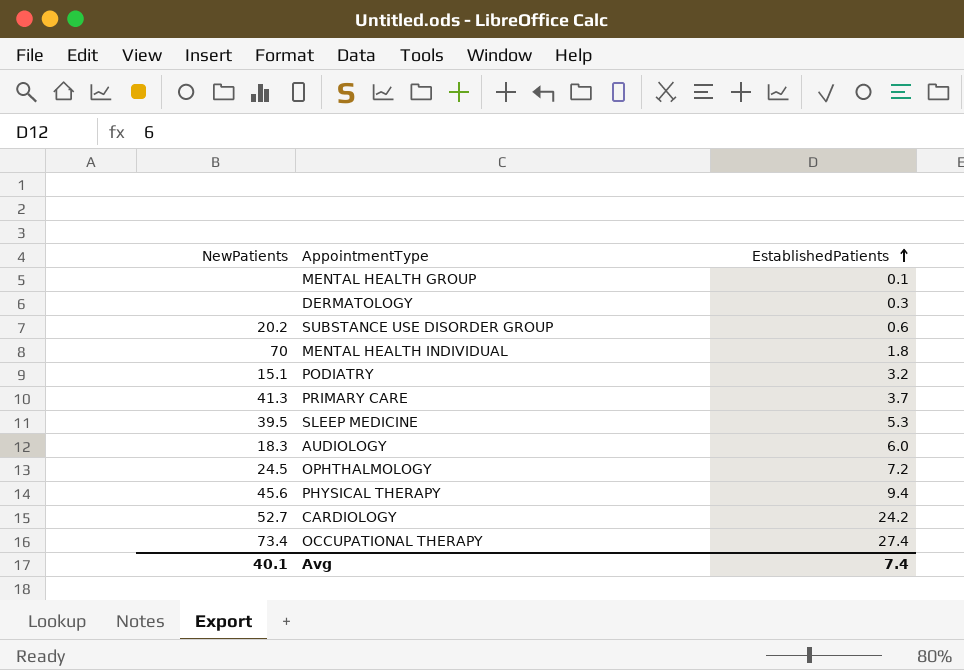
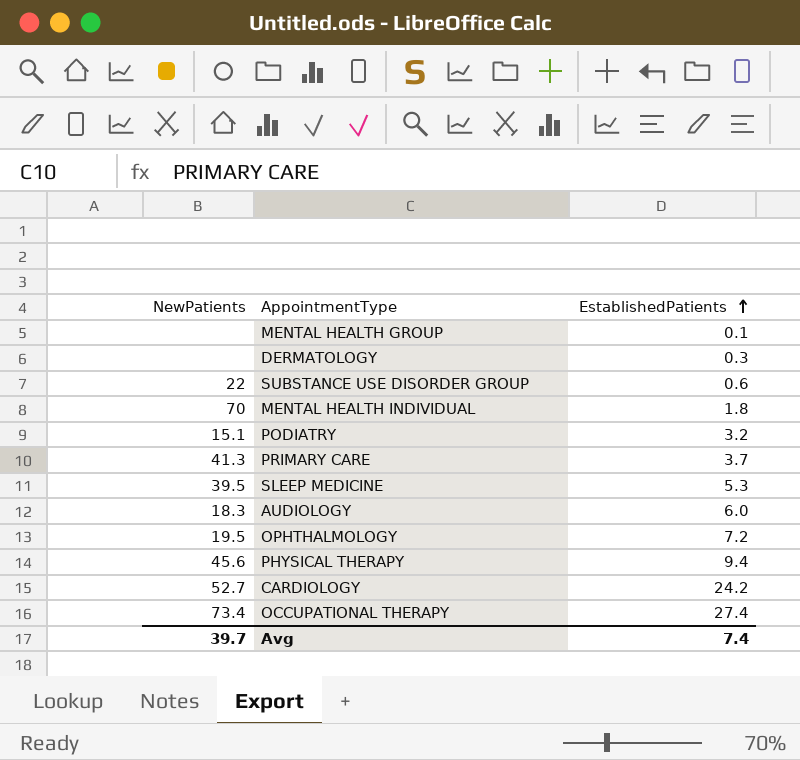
SUBSTANCE USE DISORDER GROUP | NewPatients: 20.2 -> 22
OPHTHALMOLOGY | NewPatients: 24.5 -> 19.5
Avg | NewPatients: 40.1 -> 39.7

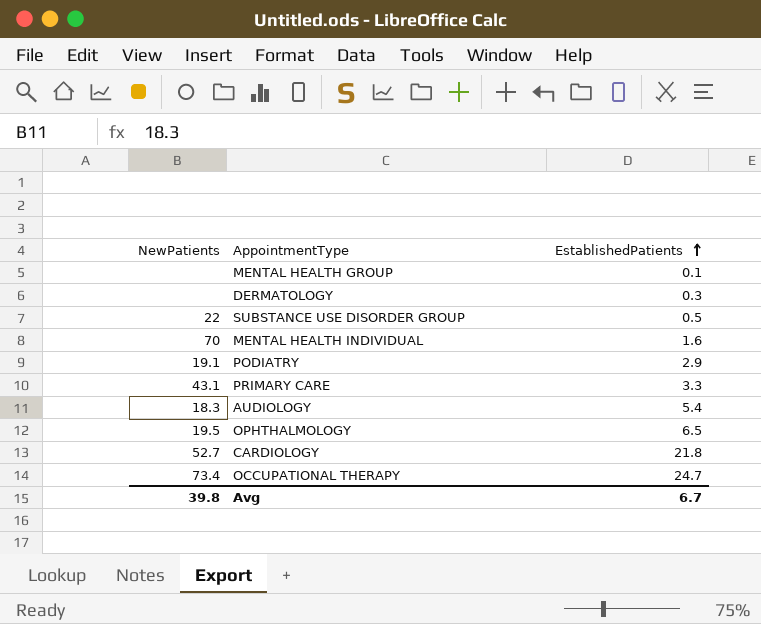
row SLEEP MEDICINE: 39.5 | 5.3 -> none
row PHYSICAL THERAPY: 45.6 | 9.4 -> none
SUBSTANCE USE DISORDER GROUP | EstablishedPatients: 0.6 -> 0.5
MENTAL HEALTH INDIVIDUAL | EstablishedPatients: 1.8 -> 1.6
PODIATRY | NewPatients: 15.1 -> 19.1
PODIATRY | EstablishedPatients: 3.2 -> 2.9
PRIMARY CARE | NewPatients: 41.3 -> 43.1
PRIMARY CARE | EstablishedPatients: 3.7 -> 3.3
AUDIOLOGY | EstablishedPatients: 6.0 -> 5.4
OPHTHALMOLOGY | EstablishedPatients: 7.2 -> 6.5
CARDIOLOGY | EstablishedPatients: 24.2 -> 21.8
OCCUPATIONAL THERAPY | EstablishedPatients: 27.4 -> 24.7
Avg | NewPatients: 39.7 -> 39.8
Avg | EstablishedPatients: 7.4 -> 6.7

